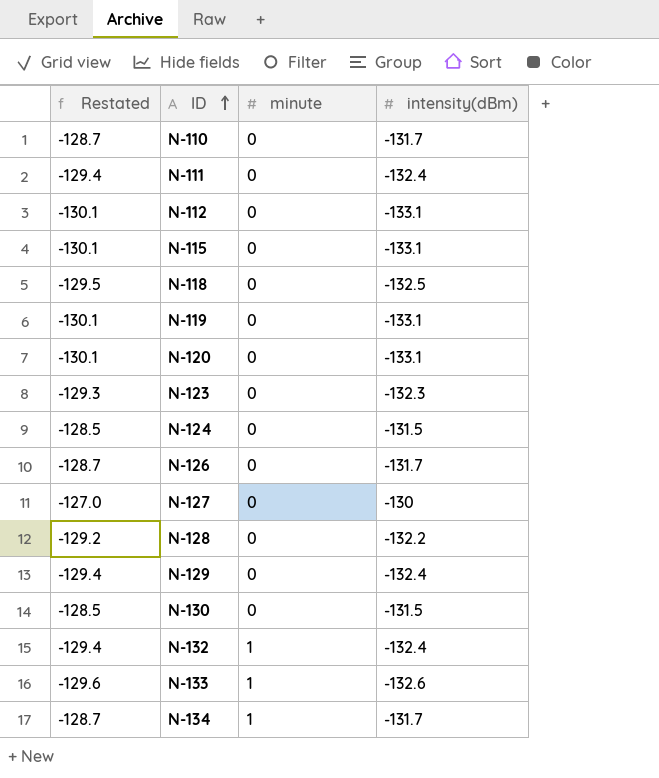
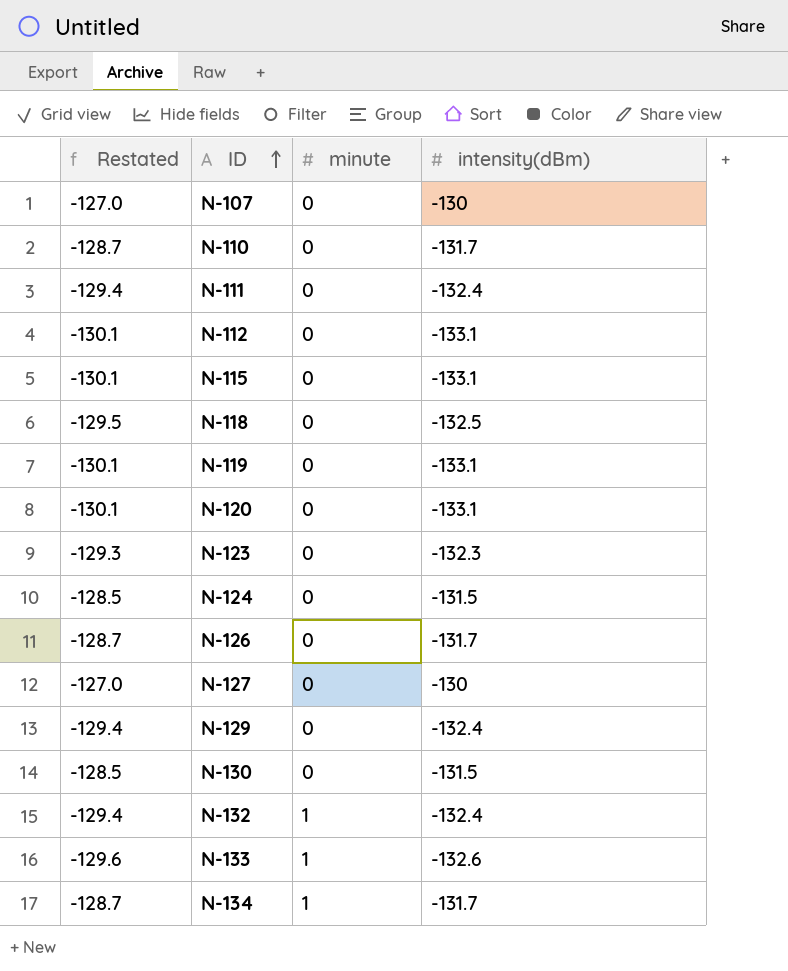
row N-128: -129.2 | 0 | -132.2 -> none
row N-107: none -> -127.0 | 0 | -130

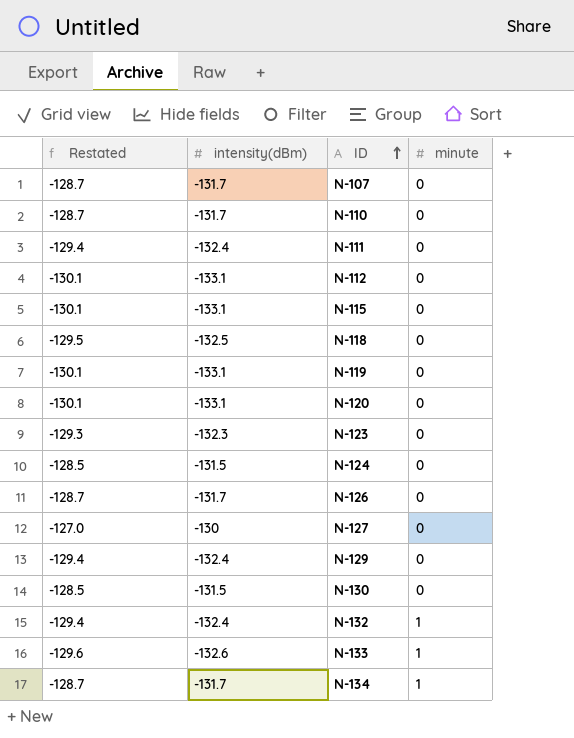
column intensity(dBm) | position: 4 -> 2
N-107 | Restated: -127.0 -> -128.7
N-107 | intensity(dBm): -130 -> -131.7

